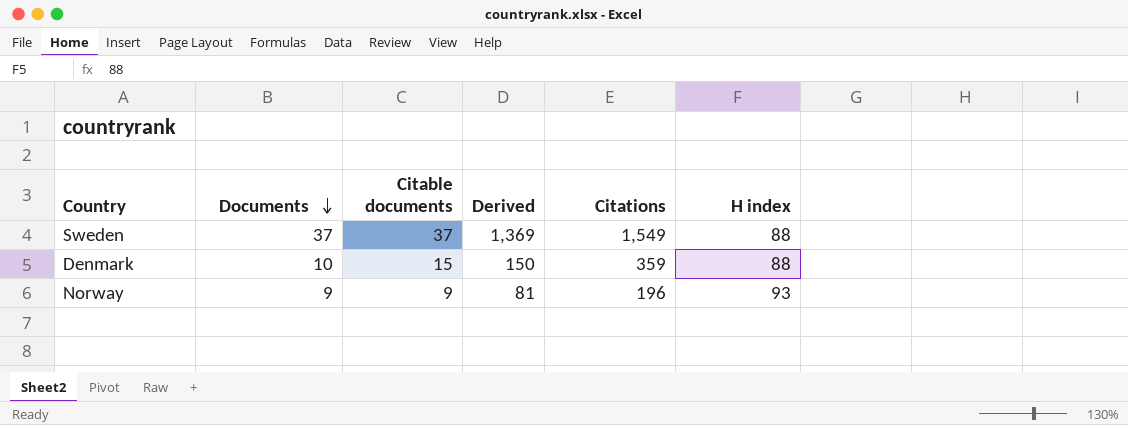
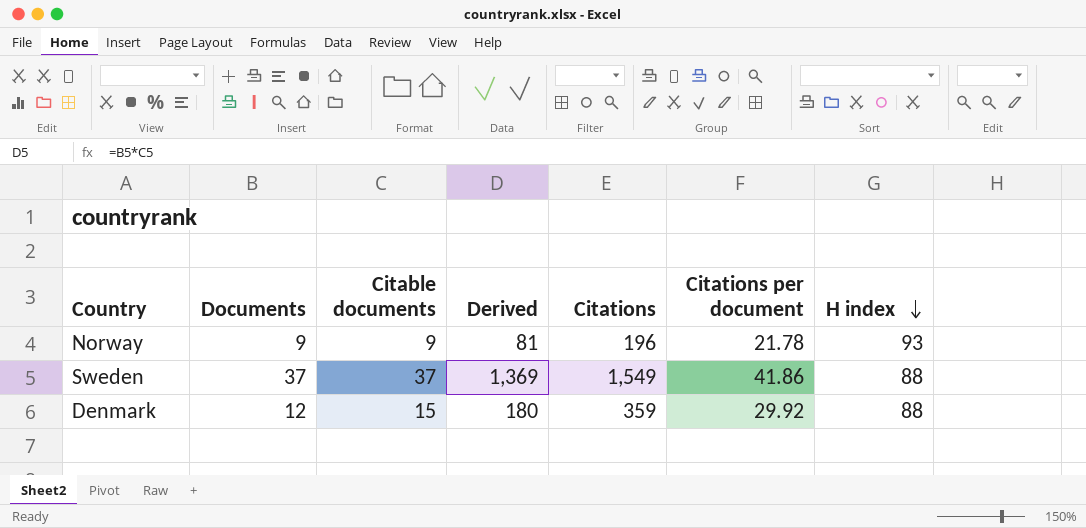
row order: Documents descending -> H index descending
column Citations per document | formula: none -> [Citations] / [Documents]
Denmark | Documents: 10 -> 12
Denmark | Derived: 150 -> 180

